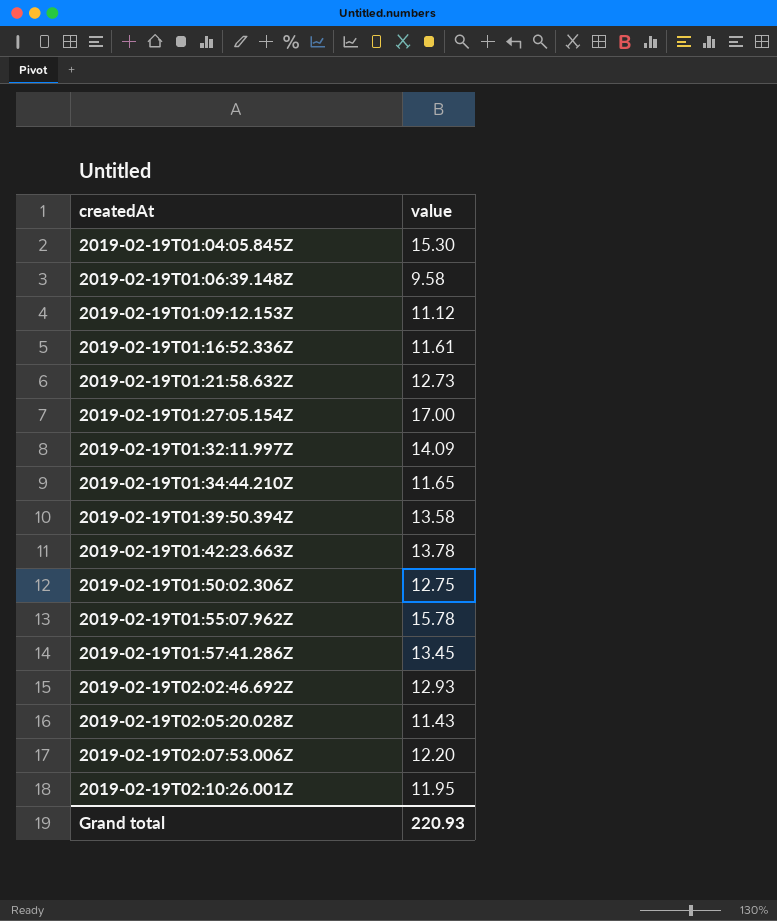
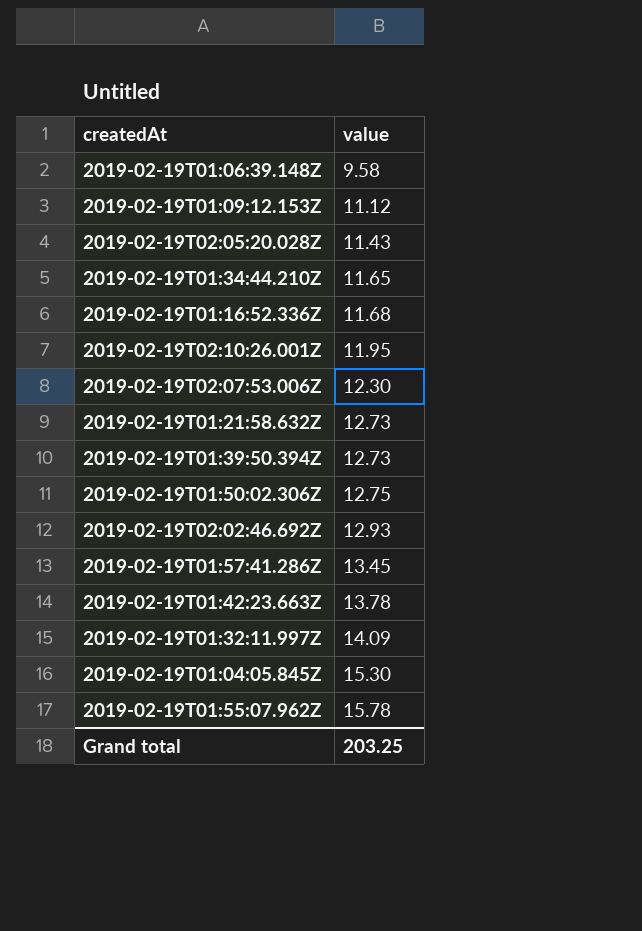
row order: createdAt ascending -> value ascending
row 2019-02-19T01:27:05.154Z: 17.00 -> none
2019-02-19T01:16:52.336Z | value: 11.61 -> 11.68
2019-02-19T02:07:53.006Z | value: 12.20 -> 12.30
2019-02-19T01:39:50.394Z | value: 13.58 -> 12.73
Grand total | value: 220.93 -> 203.25

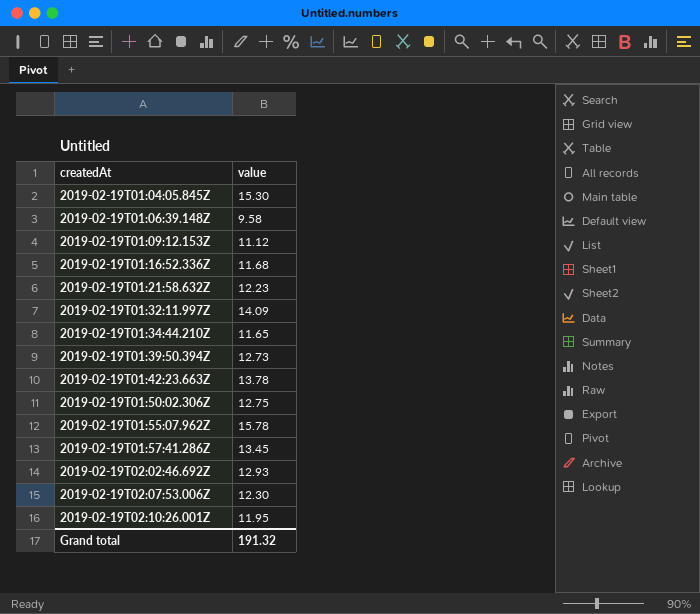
row order: value ascending -> createdAt ascending
row 2019-02-19T02:05:20.028Z: 11.43 -> none
2019-02-19T01:21:58.632Z | value: 12.73 -> 12.23
Grand total | value: 203.25 -> 191.32

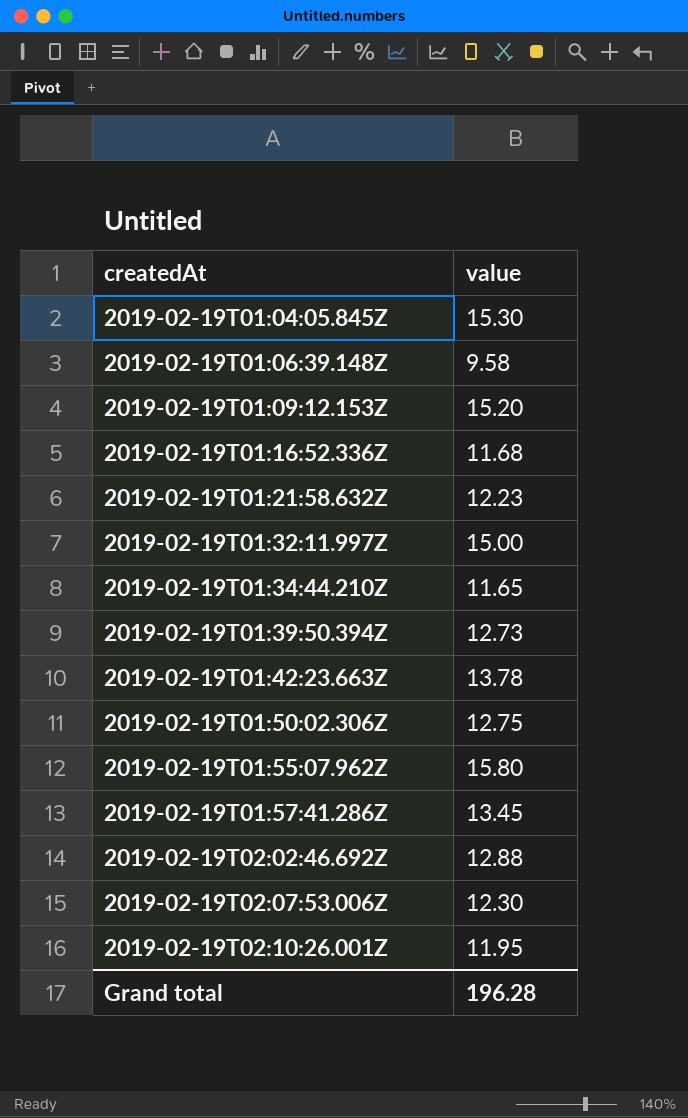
2019-02-19T01:09:12.153Z | value: 11.12 -> 15.20
2019-02-19T01:32:11.997Z | value: 14.09 -> 15.00
2019-02-19T01:55:07.962Z | value: 15.78 -> 15.80
2019-02-19T02:02:46.692Z | value: 12.93 -> 12.88
Grand total | value: 191.32 -> 196.28

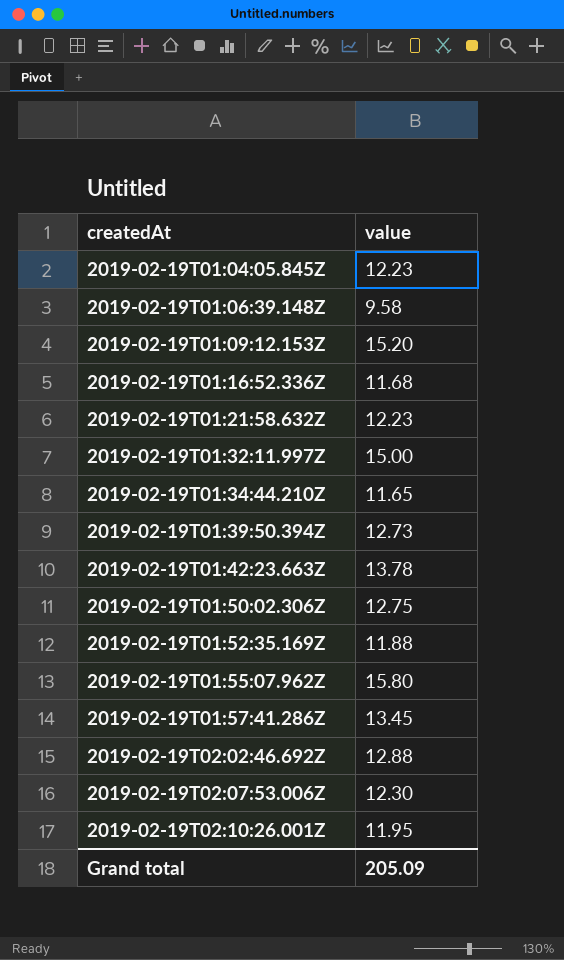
2019-02-19T01:04:05.845Z | value: 15.30 -> 12.23
row 2019-02-19T01:52:35.169Z: none -> 11.88
Grand total | value: 196.28 -> 205.09

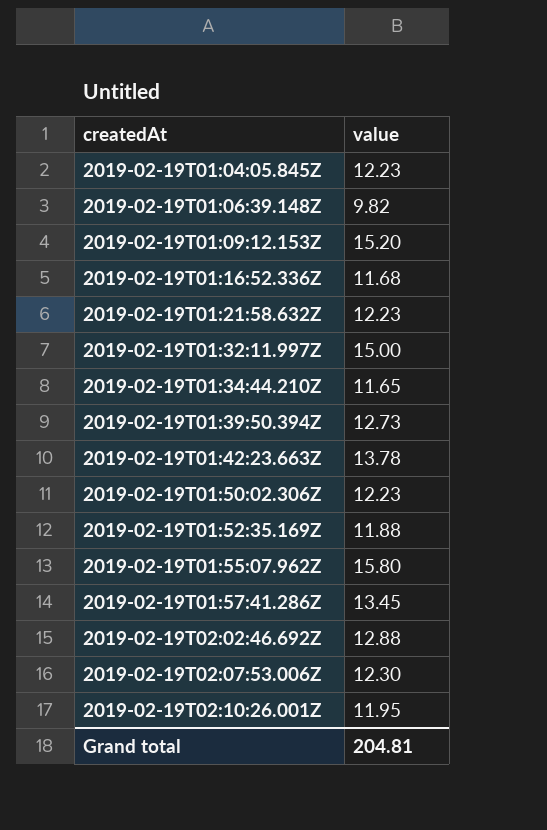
2019-02-19T01:06:39.148Z | value: 9.58 -> 9.82
2019-02-19T01:50:02.306Z | value: 12.75 -> 12.23
Grand total | value: 205.09 -> 204.81

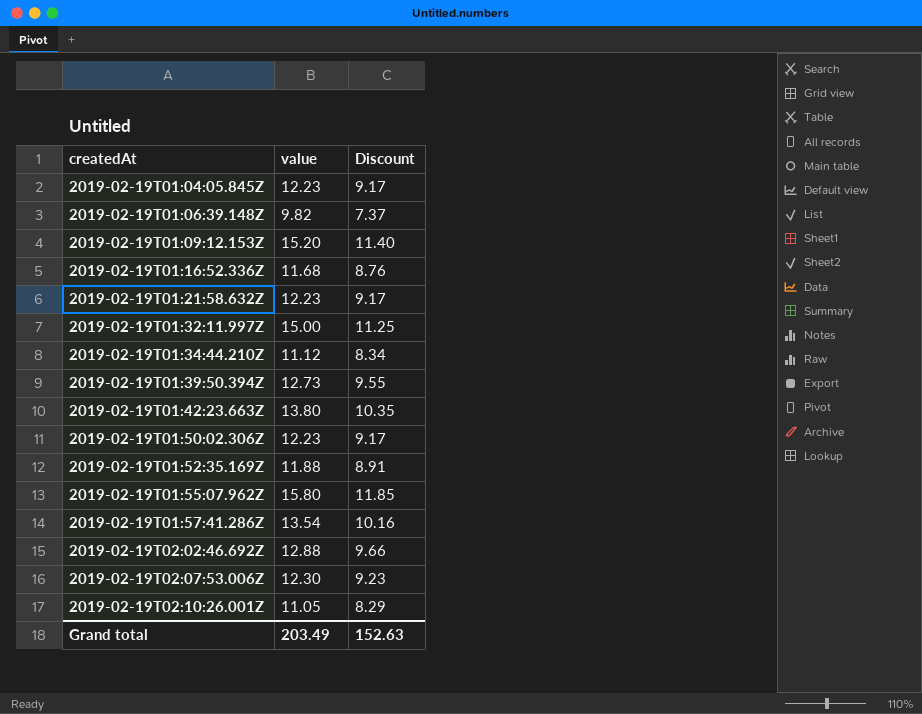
column Discount | formula: none -> [value] * 0.75
2019-02-19T01:34:44.210Z | value: 11.65 -> 11.12
2019-02-19T01:42:23.663Z | value: 13.78 -> 13.80
2019-02-19T01:57:41.286Z | value: 13.45 -> 13.54
2019-02-19T02:10:26.001Z | value: 11.95 -> 11.05
Grand total | value: 204.81 -> 203.49

